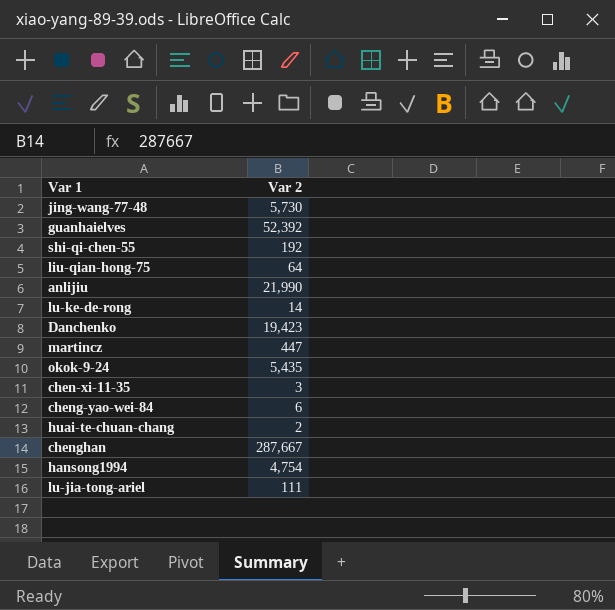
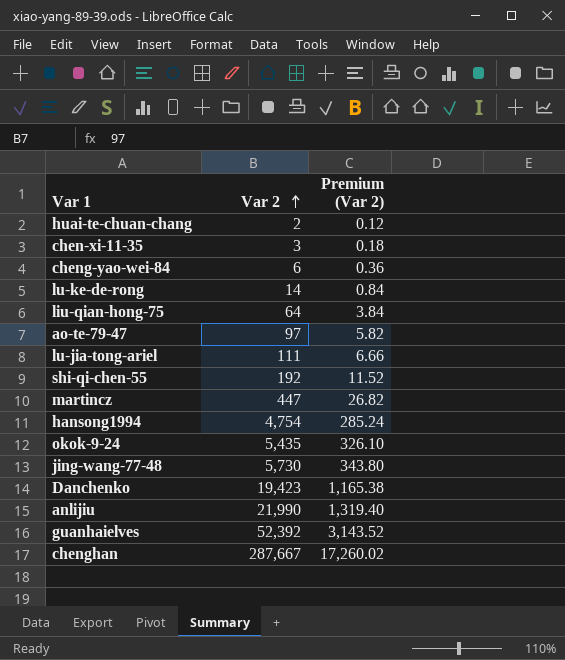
row order: none -> Var 2 ascending
column Premium (Var 2) | formula: none -> [Var 2] * 0.06
row ao-te-79-47: none -> 97 | 5.82

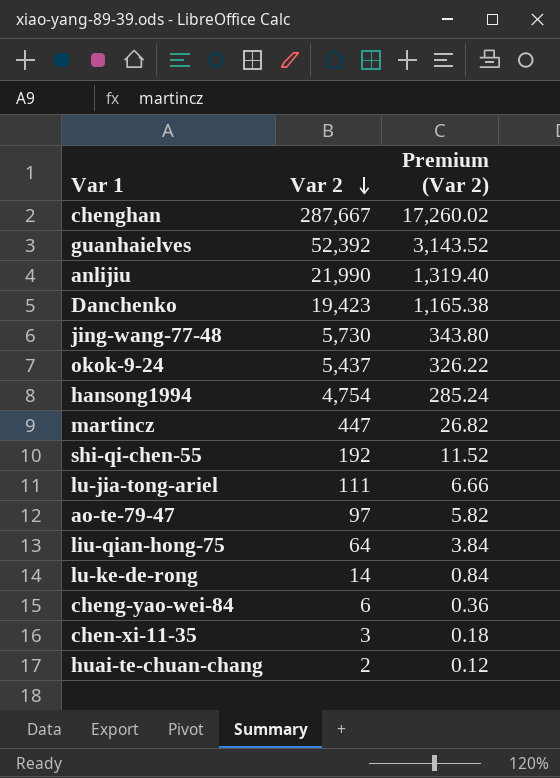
row order: Var 2 ascending -> Var 2 descending
okok-9-24 | Var 2: 5,435 -> 5,437
okok-9-24 | Premium (Var 2): 326.10 -> 326.22

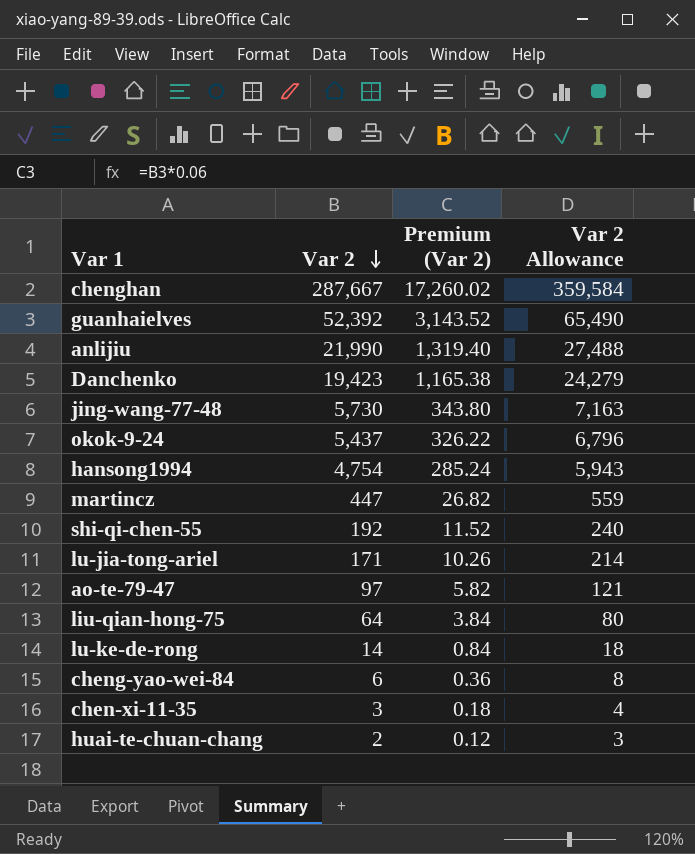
column Var 2 Allowance | formula: none -> [Var 2] * 1.25
lu-jia-tong-ariel | Var 2: 111 -> 171
lu-jia-tong-ariel | Premium (Var 2): 6.66 -> 10.26

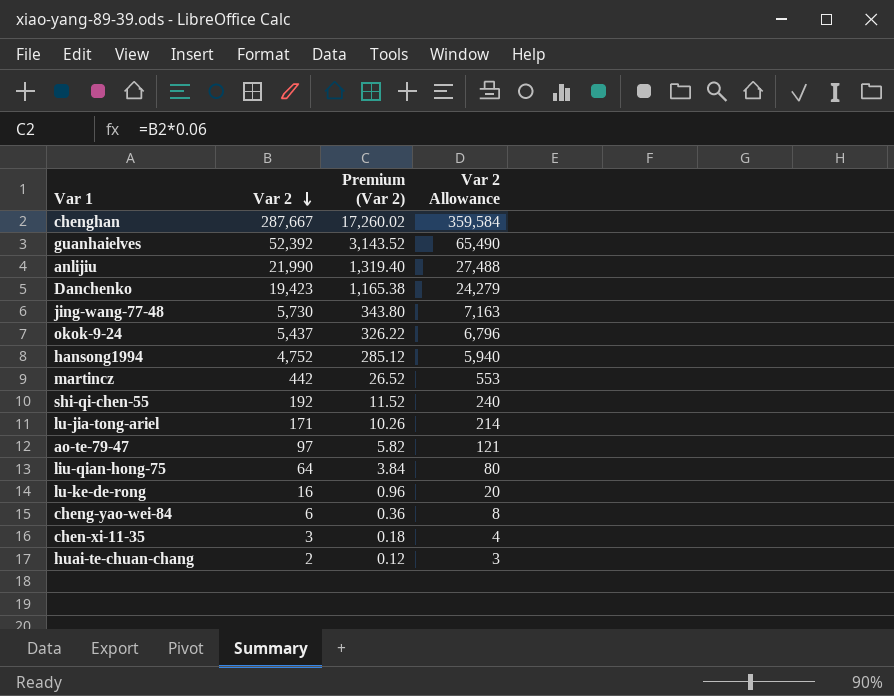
hansong1994 | Var 2: 4,754 -> 4,752
hansong1994 | Premium (Var 2): 285.24 -> 285.12
hansong1994 | Var 2 Allowance: 5,943 -> 5,940
martincz | Var 2: 447 -> 442
martincz | Premium (Var 2): 26.82 -> 26.52
martincz | Var 2 Allowance: 559 -> 553
lu-ke-de-rong | Var 2: 14 -> 16
lu-ke-de-rong | Premium (Var 2): 0.84 -> 0.96
lu-ke-de-rong | Var 2 Allowance: 18 -> 20

